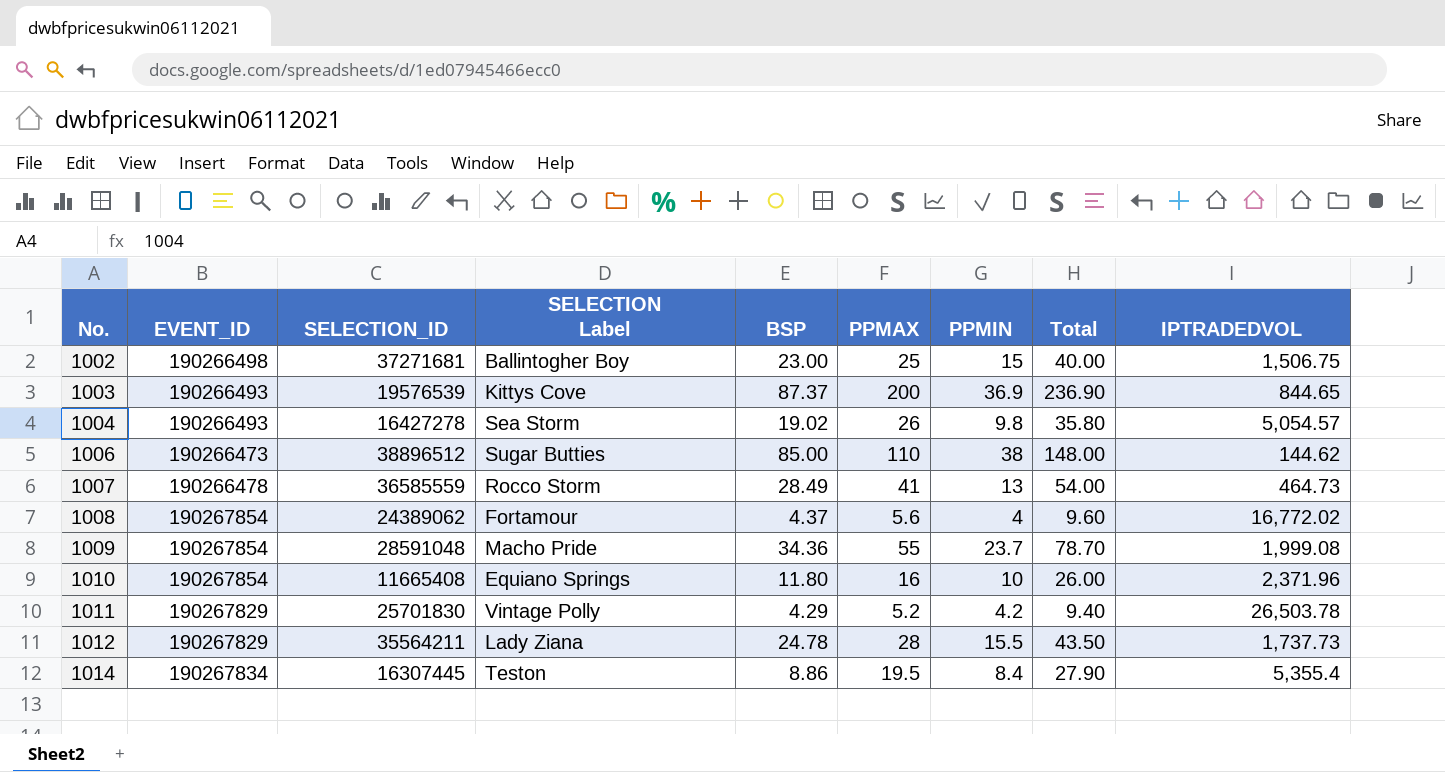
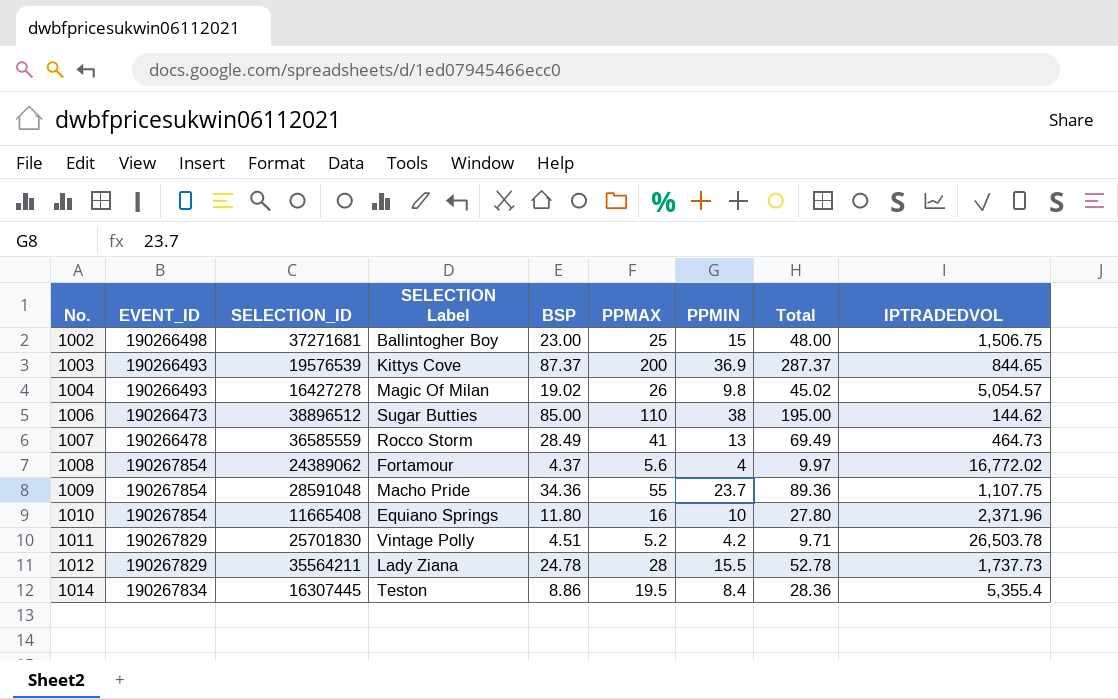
column Total | formula: [PPMAX] + [PPMIN] -> [BSP] + [PPMAX]
1004 | SELECTION Label: Sea Storm -> Magic Of Milan
1009 | IPTRADEDVOL: 1,999.08 -> 1,107.75
1011 | BSP: 4.29 -> 4.51

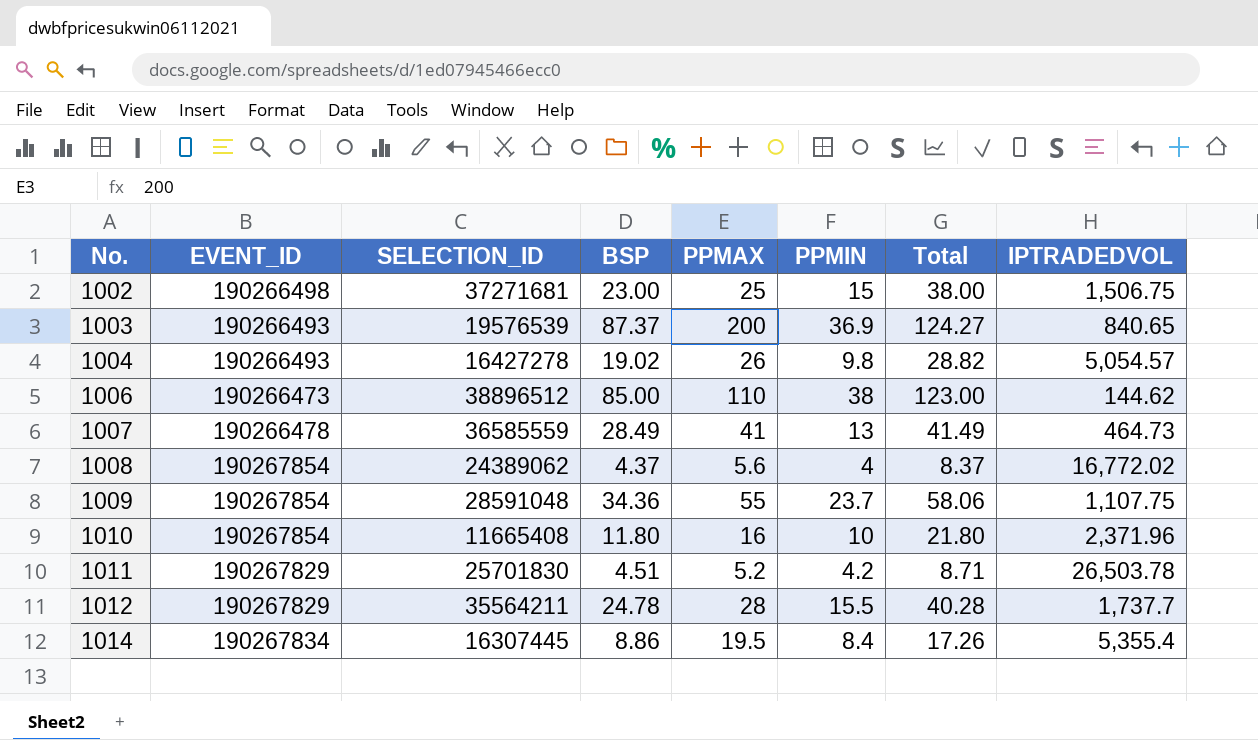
column SELECTION Label | position: 4 -> none
column Total | formula: [BSP] + [PPMAX] -> [BSP] + [PPMIN]
1003 | IPTRADEDVOL: 844.65 -> 840.65
1012 | IPTRADEDVOL: 1,737.73 -> 1,737.7

